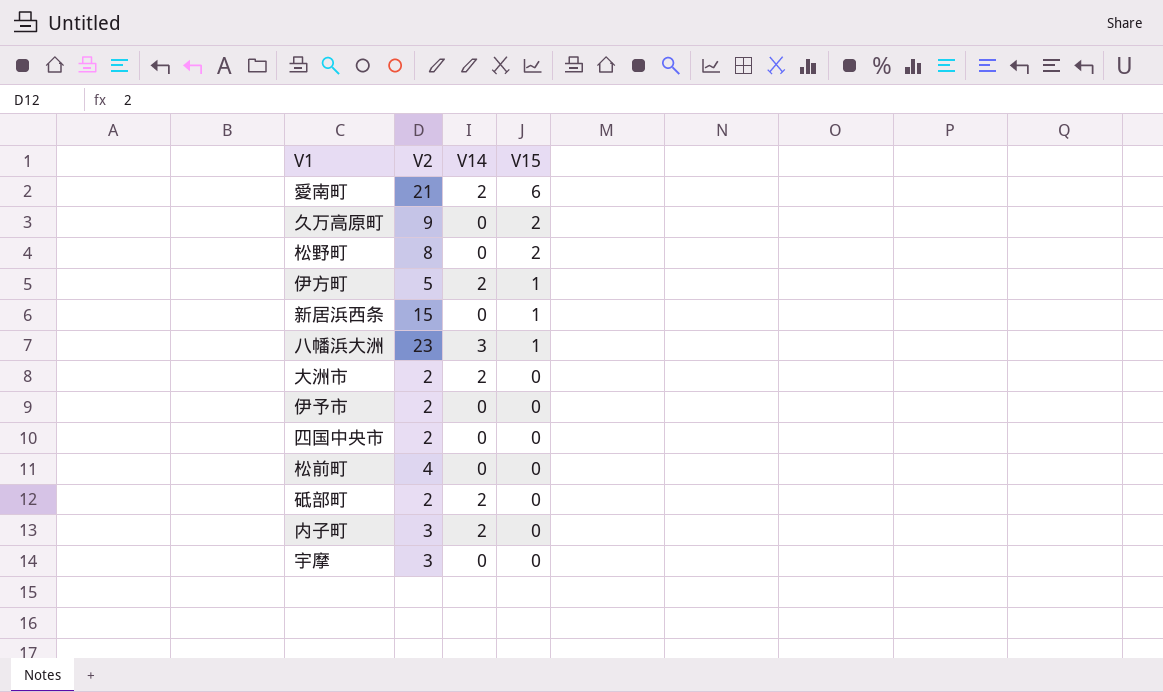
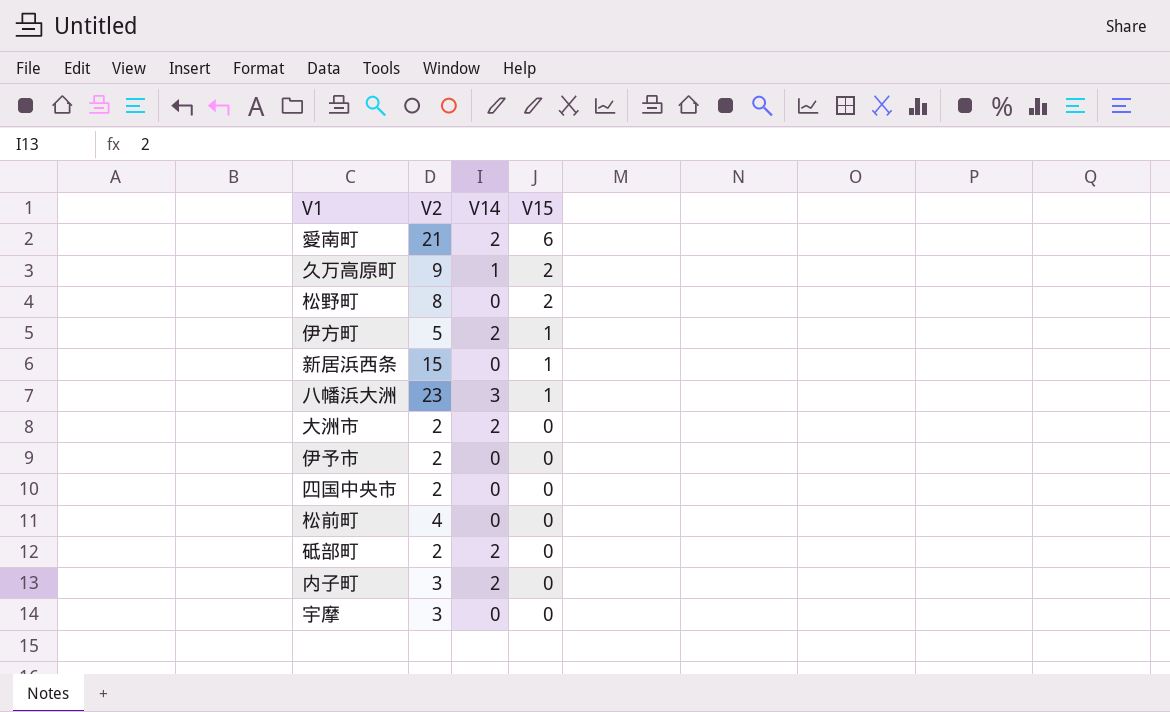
久万高原町 | V14: 0 -> 1

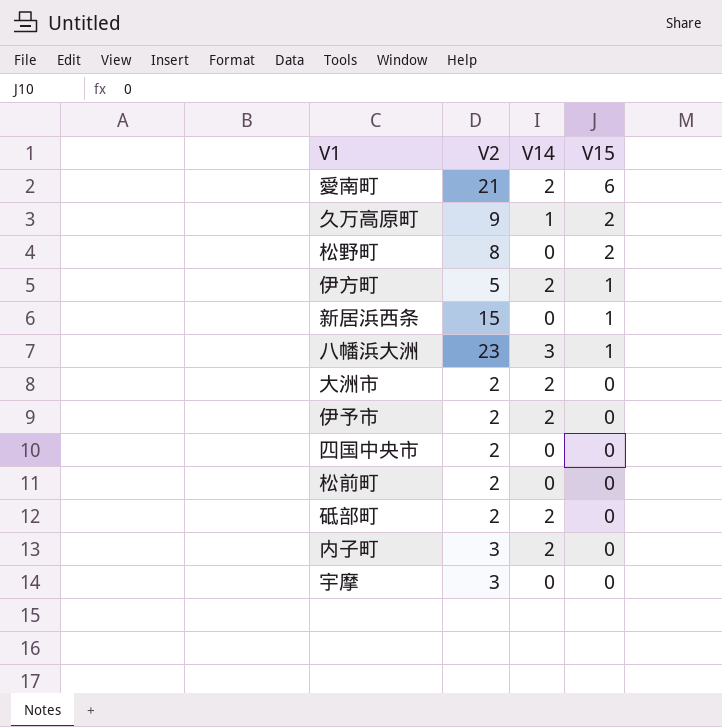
伊予市 | V14: 0 -> 2
松前町 | V2: 4 -> 2

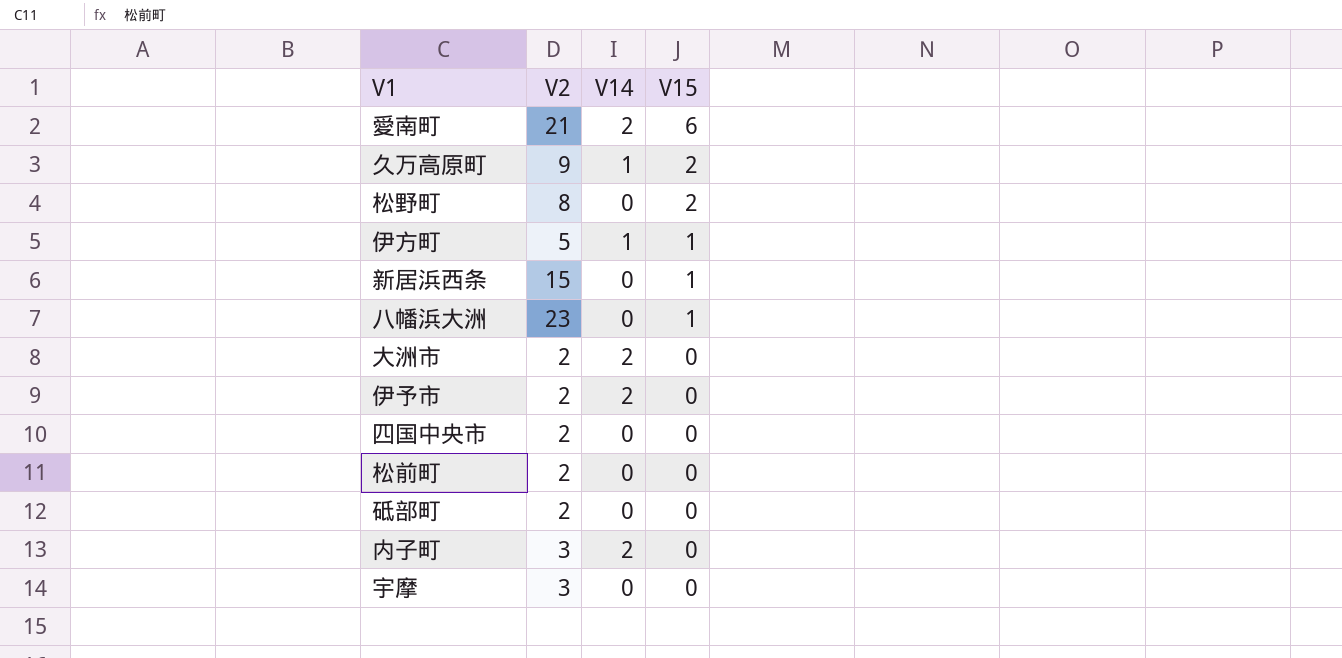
伊方町 | V14: 2 -> 1
八幡浜大洲 | V14: 3 -> 0
砥部町 | V14: 2 -> 0

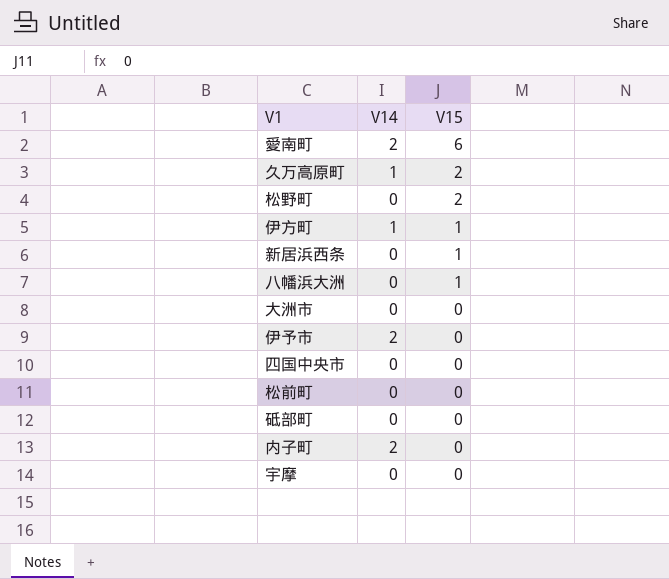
column V2 | position: 2 -> none
大洲市 | V14: 2 -> 0

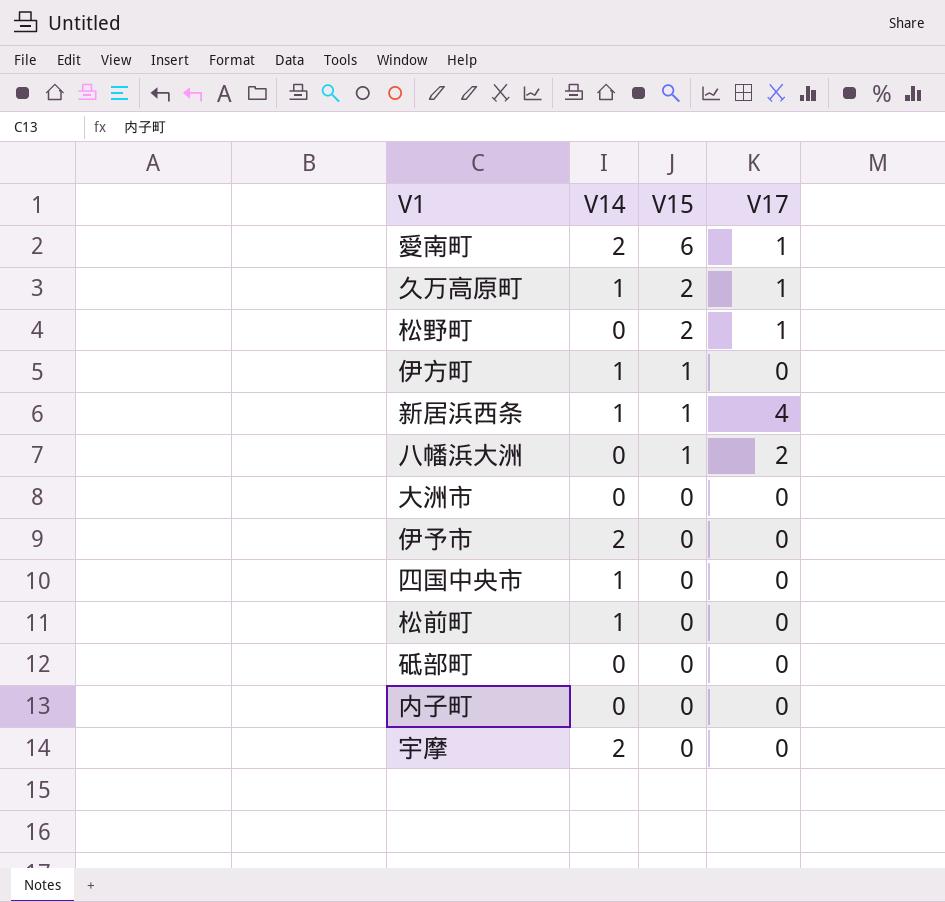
column V17 | position: none -> 4
新居浜西条 | V14: 0 -> 1
四国中央市 | V14: 0 -> 1
松前町 | V14: 0 -> 1
内子町 | V14: 2 -> 0
宇摩 | V14: 0 -> 2

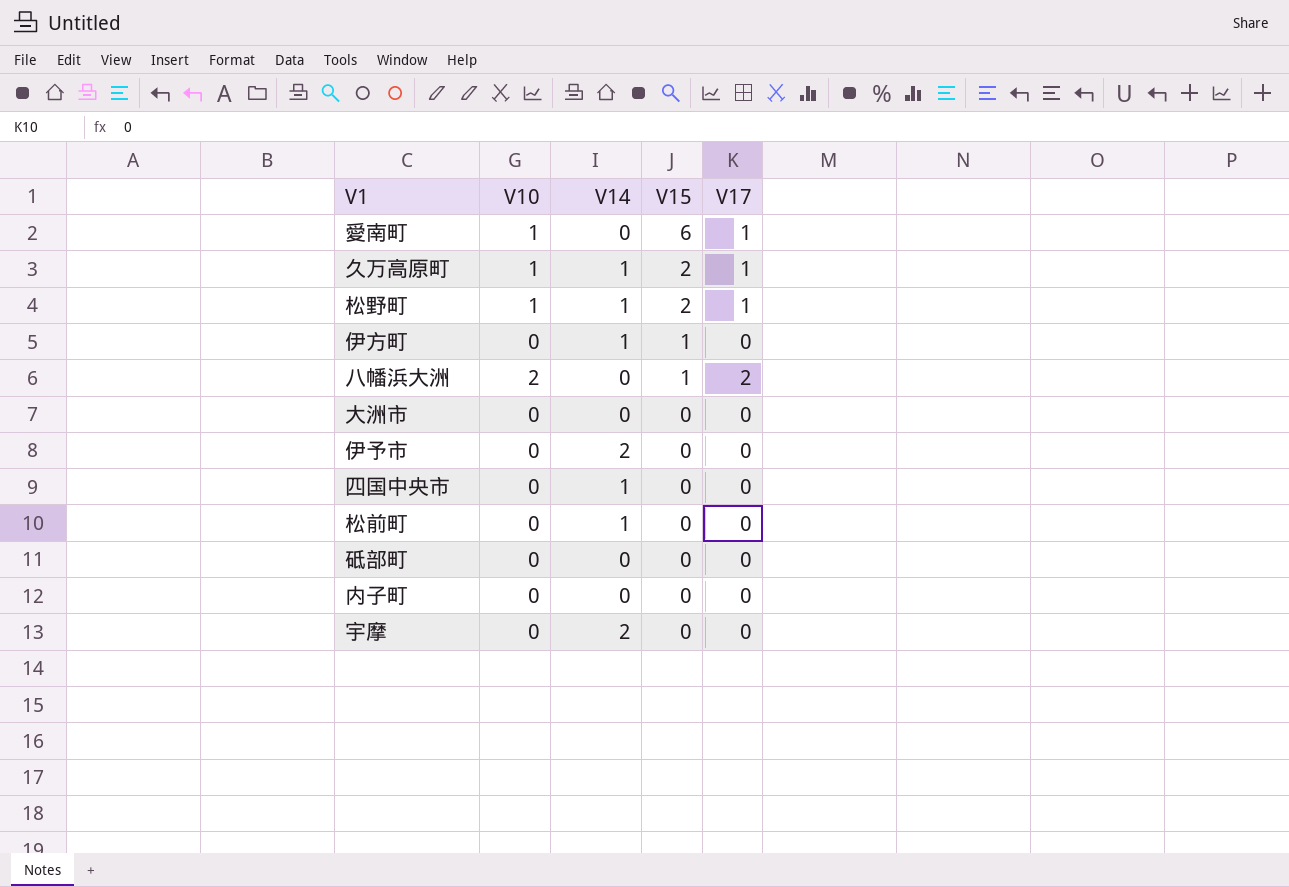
column V10 | position: none -> 2
row 新居浜西条: 1 | 1 | 4 -> none
愛南町 | V14: 2 -> 0
松野町 | V14: 0 -> 1

